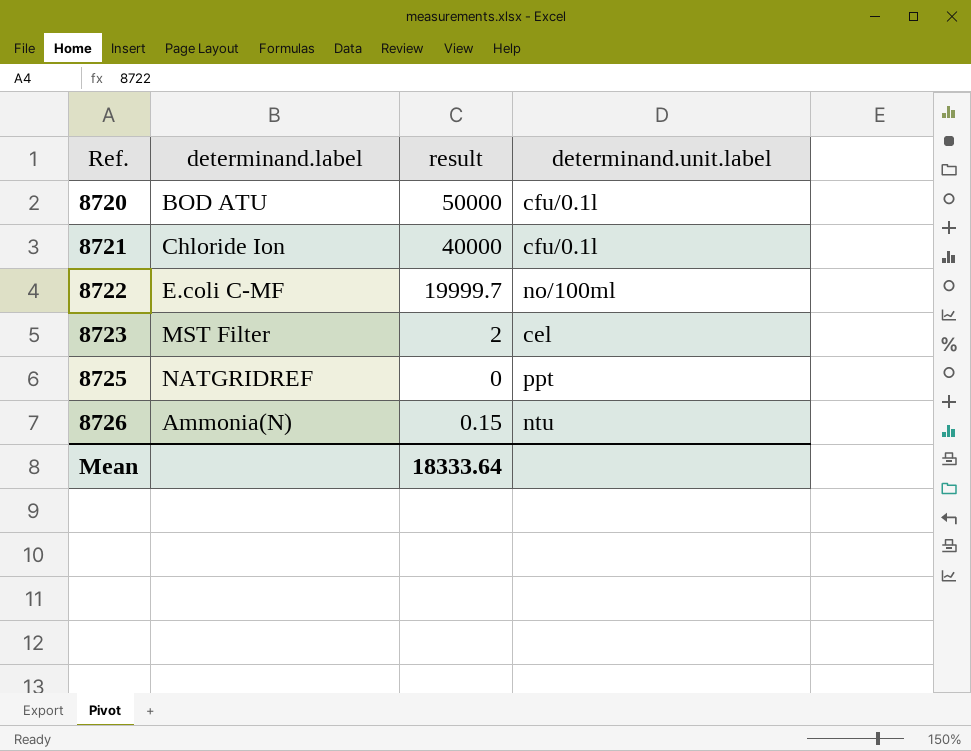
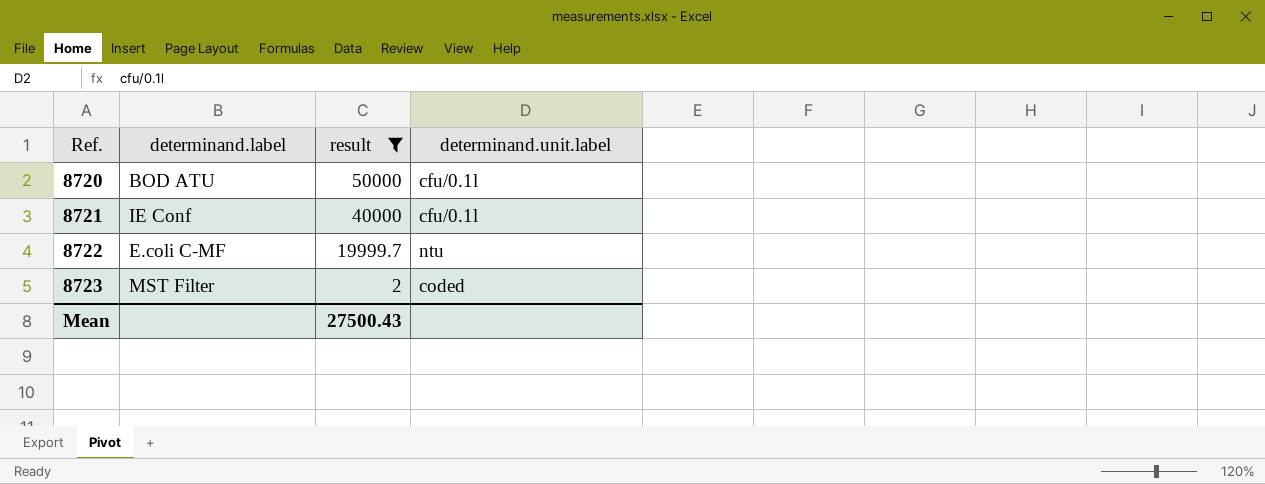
filter: none -> result >= 2
8721 | determinand.label: Chloride Ion -> IE Conf
8722 | determinand.unit.label: no/100ml -> ntu
8723 | determinand.unit.label: cel -> coded
Mean | result: 18333.64 -> 27500.43

